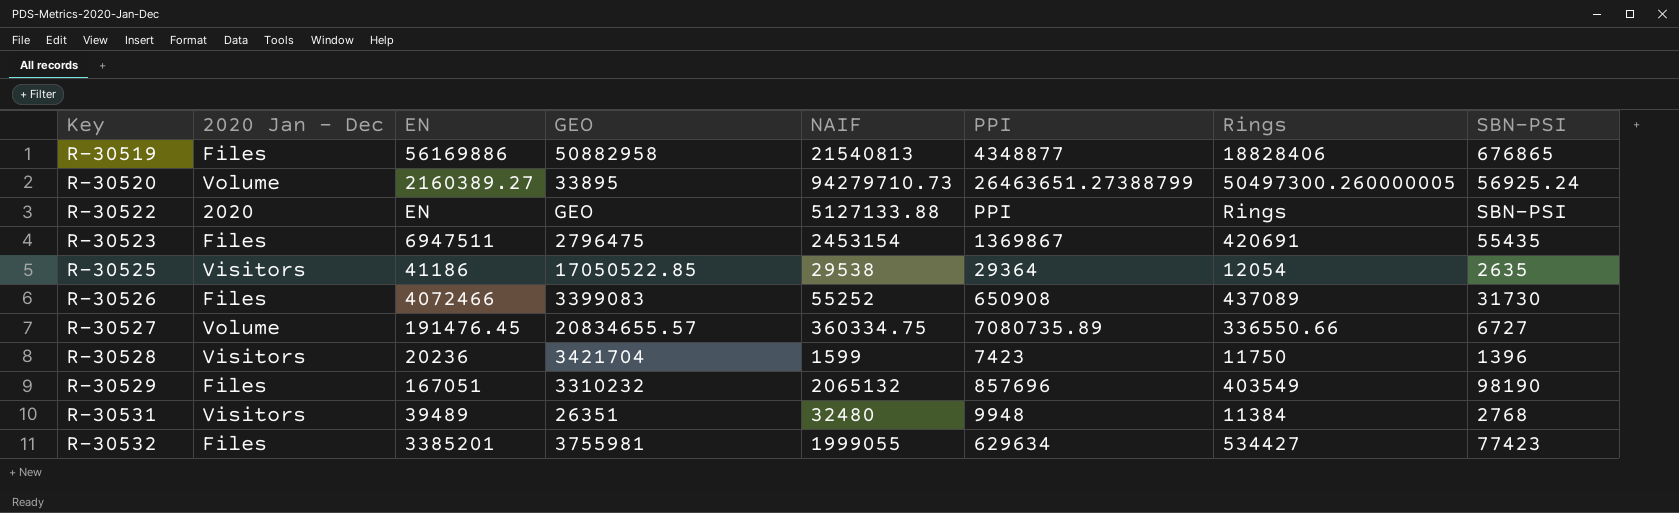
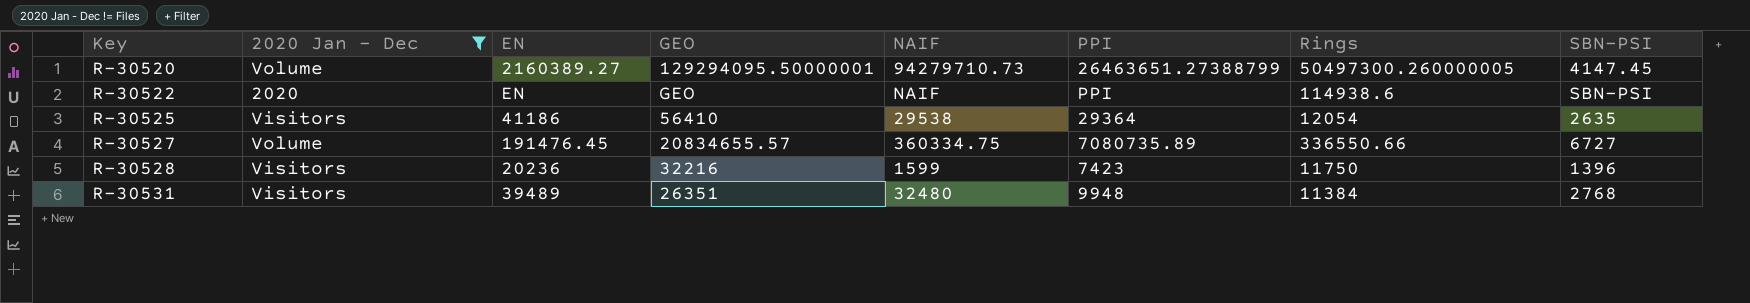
filter: none -> 2020 Jan - Dec != Files
R-30520 | GEO: 33895 -> 129294095.50000001
R-30520 | SBN-PSI: 56925.24 -> 4147.45
R-30522 | NAIF: 5127133.88 -> NAIF
R-30522 | Rings: Rings -> 114938.6
R-30525 | GEO: 17050522.85 -> 56410
R-30528 | GEO: 3421704 -> 32216

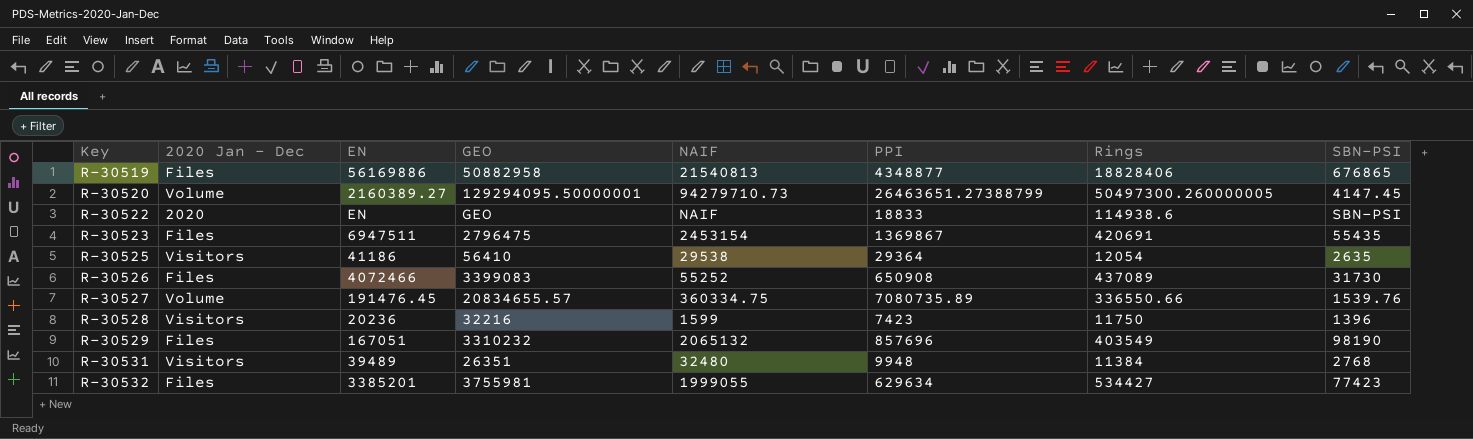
filter: 2020 Jan - Dec != Files -> none
R-30522 | PPI: PPI -> 18833
R-30527 | SBN-PSI: 6727 -> 1539.76

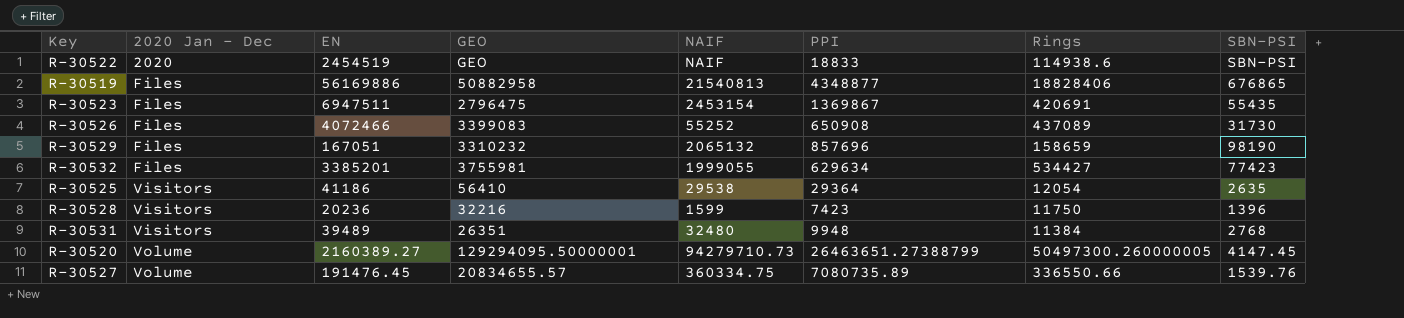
row order: Key ascending -> 2020 Jan - Dec ascending
R-30522 | EN: EN -> 2454519
R-30529 | Rings: 403549 -> 158659

